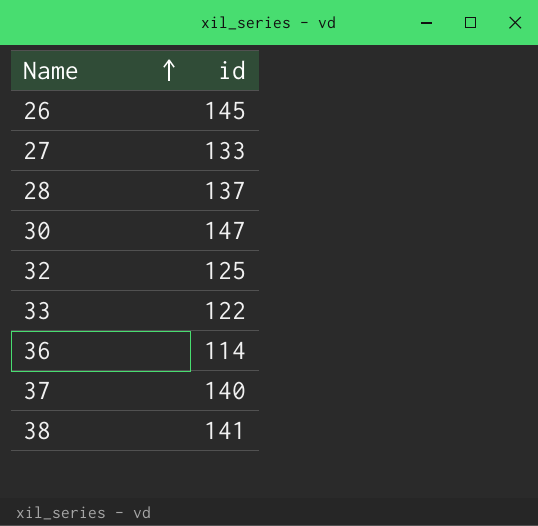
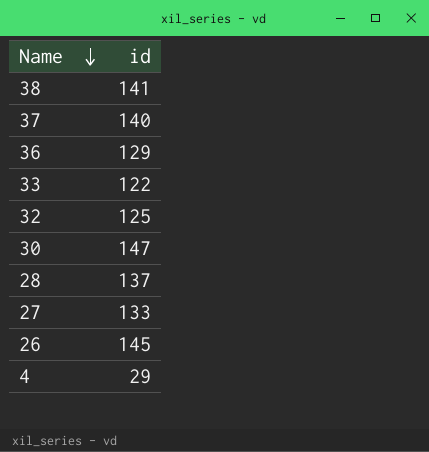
row order: Name ascending -> Name descending
36 | id: 114 -> 129
row 4: none -> 29

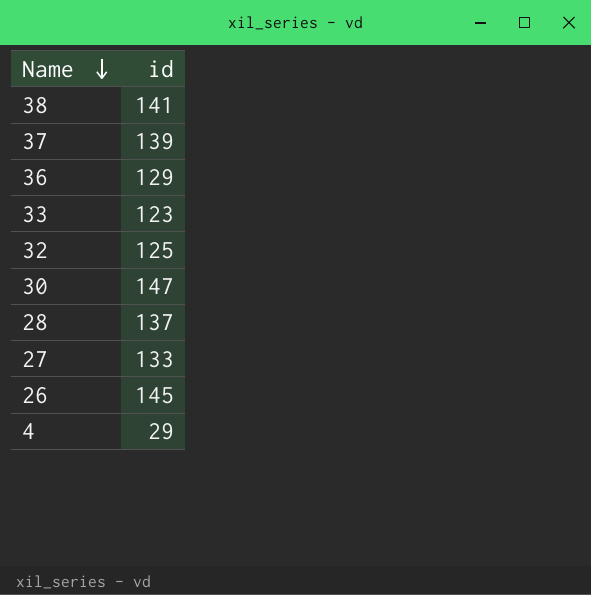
37 | id: 140 -> 139
33 | id: 122 -> 123

